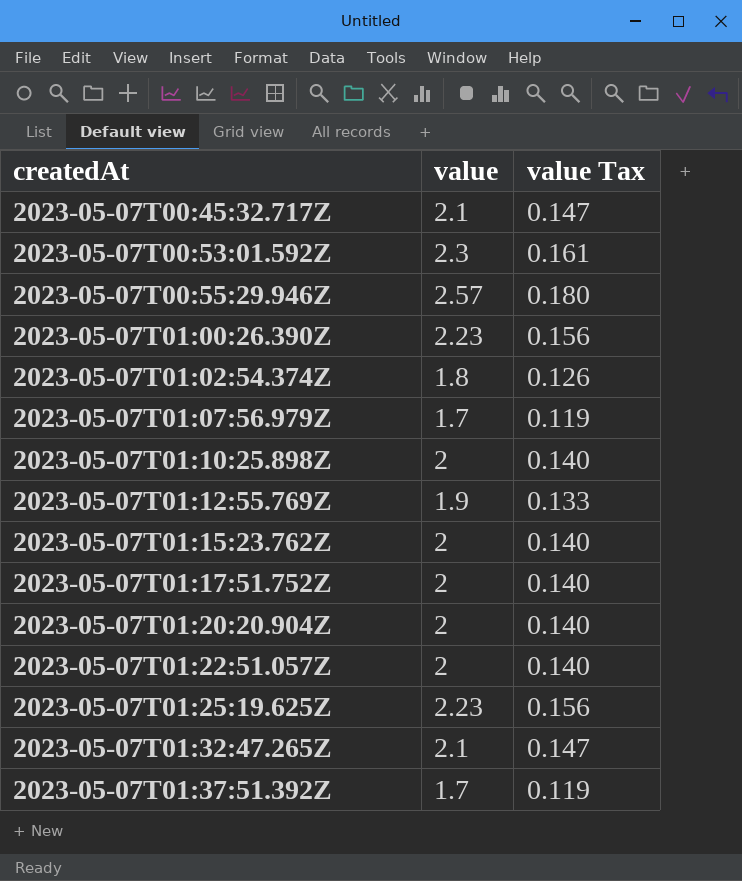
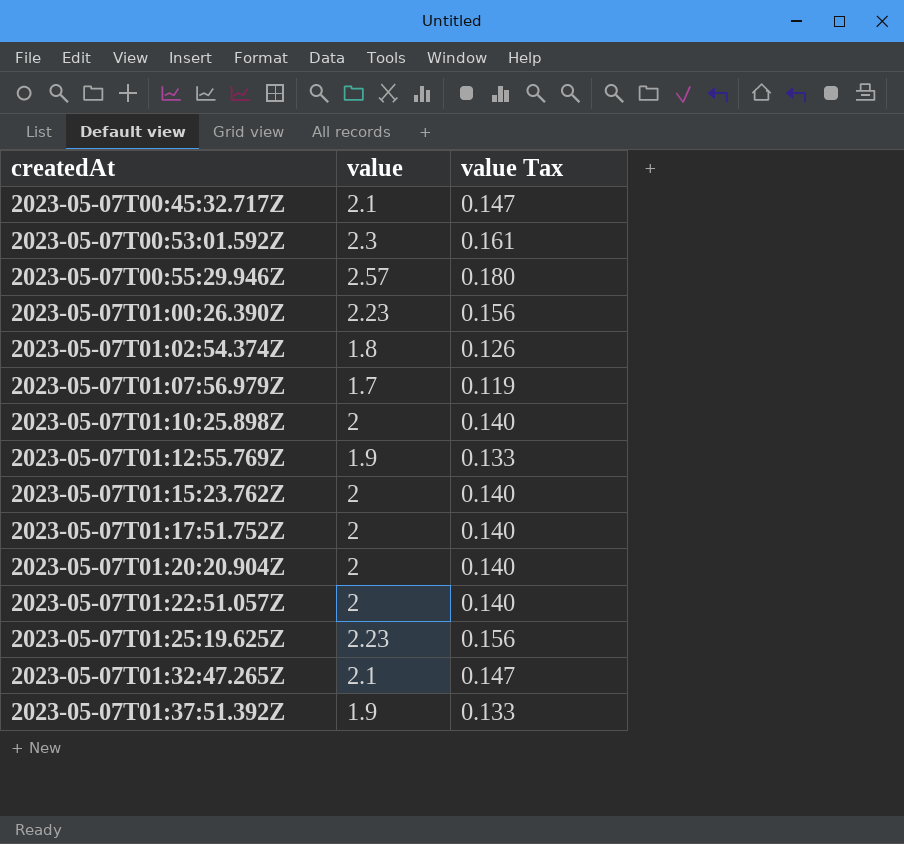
2023-05-07T01:37:51.392Z | value: 1.7 -> 1.9
2023-05-07T01:37:51.392Z | value Tax: 0.119 -> 0.133

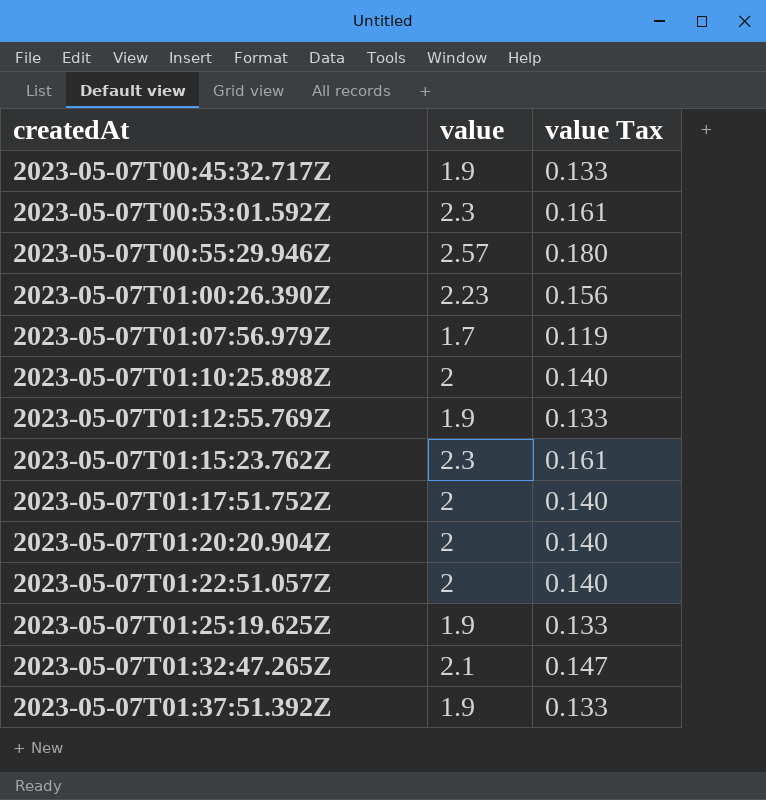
row 2023-05-07T01:02:54.374Z: 1.8 | 0.126 -> none
2023-05-07T00:45:32.717Z | value: 2.1 -> 1.9
2023-05-07T00:45:32.717Z | value Tax: 0.147 -> 0.133
2023-05-07T01:15:23.762Z | value: 2 -> 2.3
2023-05-07T01:15:23.762Z | value Tax: 0.140 -> 0.161
2023-05-07T01:25:19.625Z | value: 2.23 -> 1.9
2023-05-07T01:25:19.625Z | value Tax: 0.156 -> 0.133

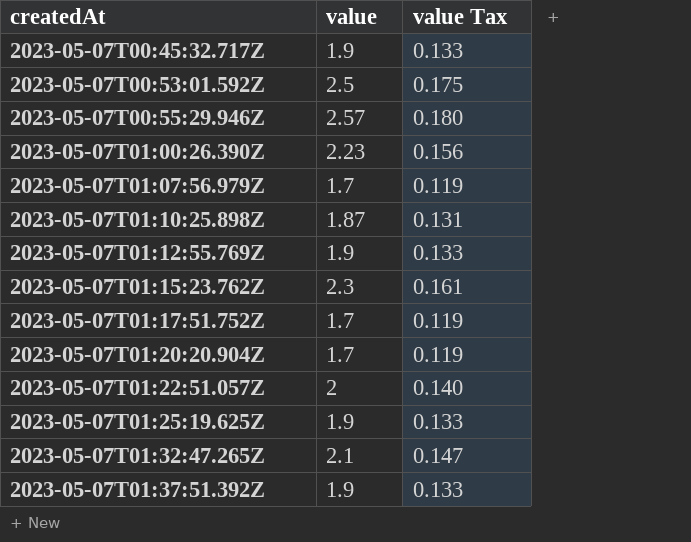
2023-05-07T00:53:01.592Z | value: 2.3 -> 2.5
2023-05-07T00:53:01.592Z | value Tax: 0.161 -> 0.175
2023-05-07T01:10:25.898Z | value: 2 -> 1.87
2023-05-07T01:10:25.898Z | value Tax: 0.140 -> 0.131
2023-05-07T01:17:51.752Z | value: 2 -> 1.7
2023-05-07T01:17:51.752Z | value Tax: 0.140 -> 0.119
2023-05-07T01:20:20.904Z | value: 2 -> 1.7
2023-05-07T01:20:20.904Z | value Tax: 0.140 -> 0.119

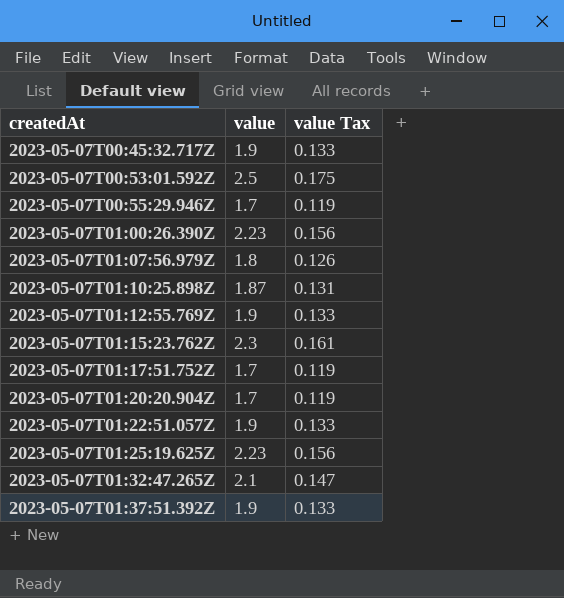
2023-05-07T00:55:29.946Z | value: 2.57 -> 1.7
2023-05-07T00:55:29.946Z | value Tax: 0.180 -> 0.119
2023-05-07T01:07:56.979Z | value: 1.7 -> 1.8
2023-05-07T01:07:56.979Z | value Tax: 0.119 -> 0.126
2023-05-07T01:22:51.057Z | value: 2 -> 1.9
2023-05-07T01:22:51.057Z | value Tax: 0.140 -> 0.133
2023-05-07T01:25:19.625Z | value: 1.9 -> 2.23
2023-05-07T01:25:19.625Z | value Tax: 0.133 -> 0.156

